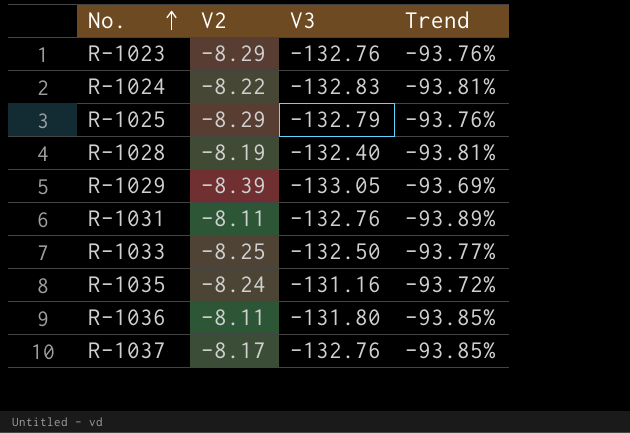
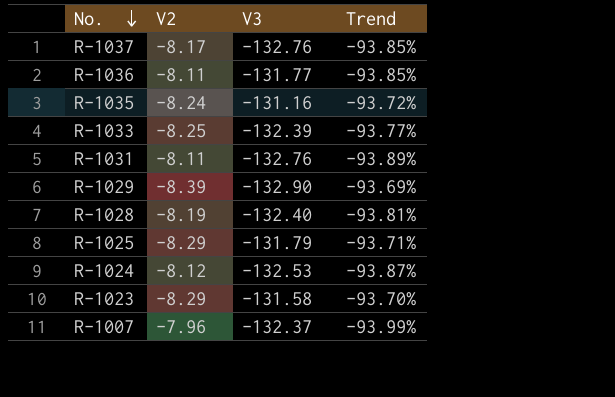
row order: No. ascending -> No. descending
R-1036 | V3: -131.80 -> -131.77
R-1033 | V3: -132.50 -> -132.39
R-1029 | V3: -133.05 -> -132.90
R-1025 | V3: -132.79 -> -131.79
R-1025 | Trend: -93.76% -> -93.71%
R-1024 | V2: -8.22 -> -8.12
R-1024 | V3: -132.83 -> -132.53
R-1024 | Trend: -93.81% -> -93.87%
R-1023 | V3: -132.76 -> -131.58
R-1023 | Trend: -93.76% -> -93.70%
row R-1007: none -> -7.96 | -132.37 | -93.99%

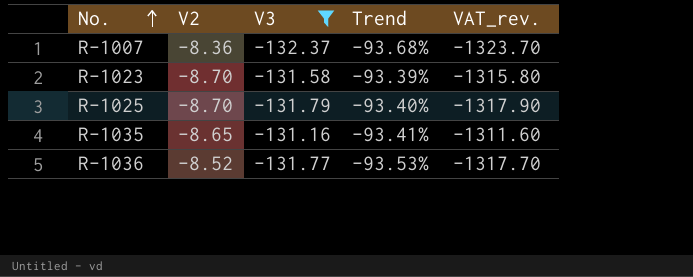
filter: none -> V3 >= -132.37
row order: No. descending -> No. ascending
column VAT_rev. | formula: none -> [V3] * 10
R-1007 | V2: -7.96 -> -8.36
R-1007 | Trend: -93.99% -> -93.68%
R-1023 | V2: -8.29 -> -8.70
R-1023 | Trend: -93.70% -> -93.39%
R-1025 | V2: -8.29 -> -8.70
R-1025 | Trend: -93.71% -> -93.40%
R-1035 | V2: -8.24 -> -8.65
R-1035 | Trend: -93.72% -> -93.41%
R-1036 | V2: -8.11 -> -8.52
R-1036 | Trend: -93.85% -> -93.53%

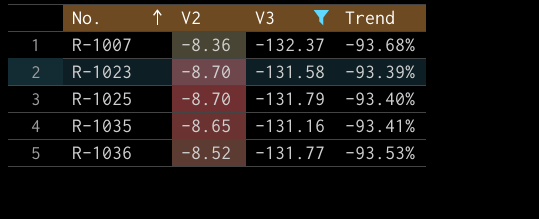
column VAT_rev. | formula: [V3] * 10 -> none

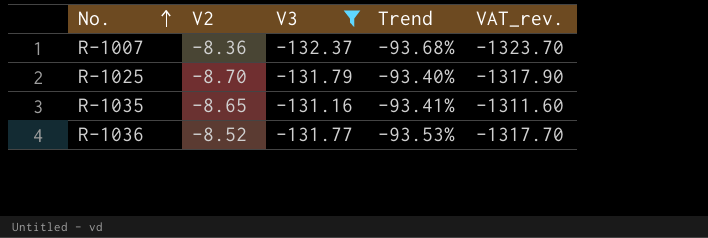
column VAT_rev. | formula: none -> [V3] * 10
row R-1023: -8.70 | -131.58 | -93.39% -> none

